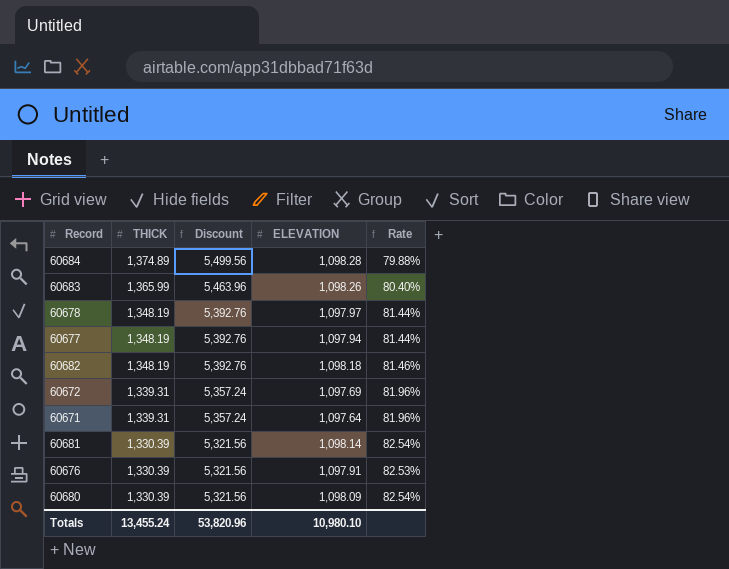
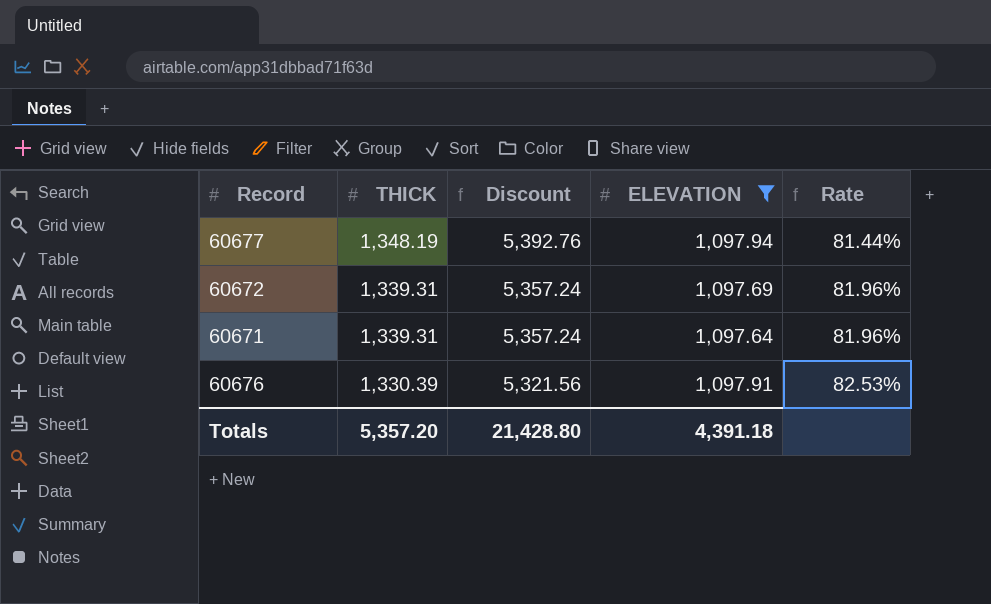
filter: none -> ELEVATION <= 1,097.94
Totals | THICK: 13,455.24 -> 5,357.20
Totals | Discount: 53,820.96 -> 21,428.80
Totals | ELEVATION: 10,980.10 -> 4,391.18

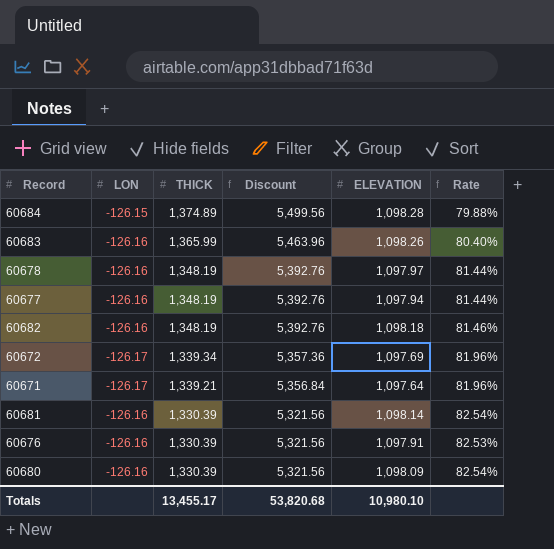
filter: ELEVATION <= 1,097.94 -> none
column LON | position: none -> 2
60672 | THICK: 1,339.31 -> 1,339.34
60672 | Discount: 5,357.24 -> 5,357.36
60671 | THICK: 1,339.31 -> 1,339.21
60671 | Discount: 5,357.24 -> 5,356.84
Totals | THICK: 5,357.20 -> 13,455.17
Totals | Discount: 21,428.80 -> 53,820.68
Totals | ELEVATION: 4,391.18 -> 10,980.10

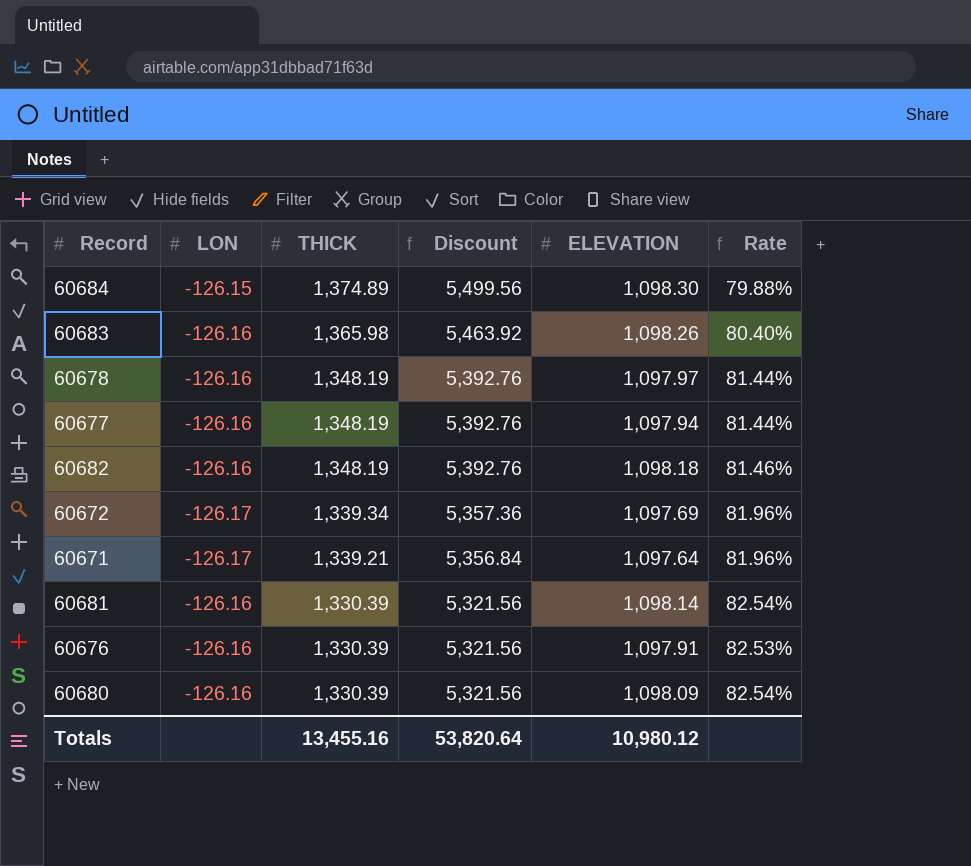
60684 | ELEVATION: 1,098.28 -> 1,098.30
60683 | THICK: 1,365.99 -> 1,365.98
60683 | Discount: 5,463.96 -> 5,463.92
Totals | THICK: 13,455.17 -> 13,455.16
Totals | Discount: 53,820.68 -> 53,820.64
Totals | ELEVATION: 10,980.10 -> 10,980.12

